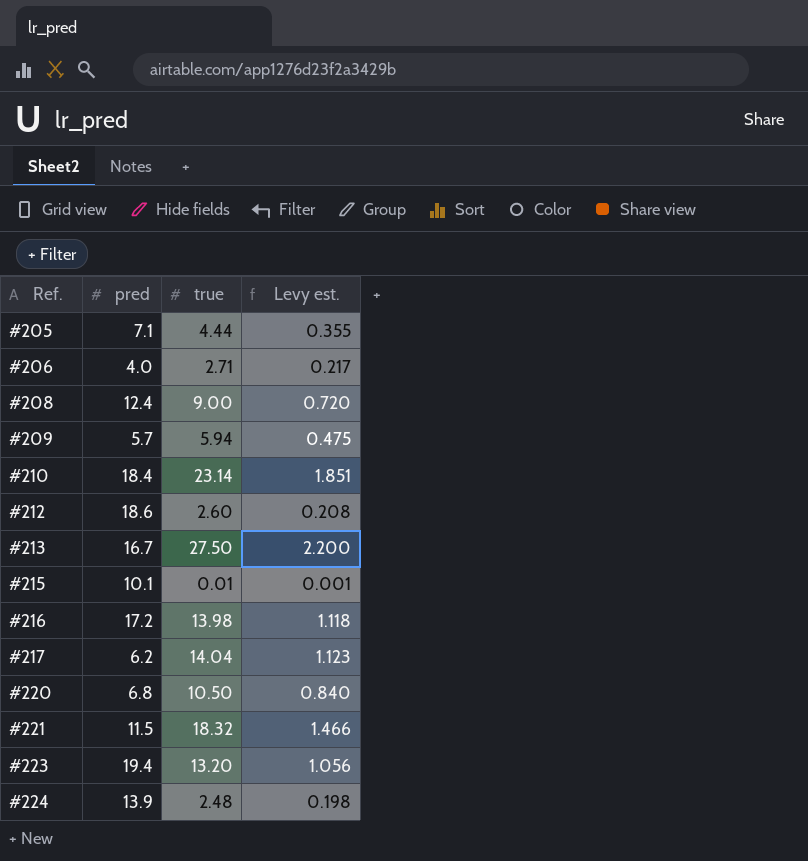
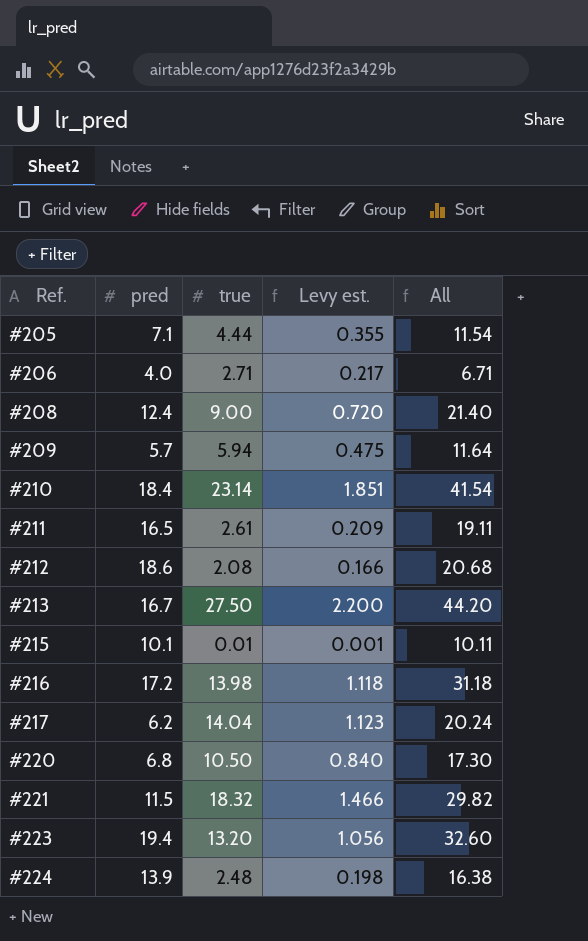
column All | formula: none -> [pred] + [true]
row #211: none -> 16.5 | 2.61 | 0.209 | 19.11
#212 | true: 2.60 -> 2.08
#212 | Levy est.: 0.208 -> 0.166

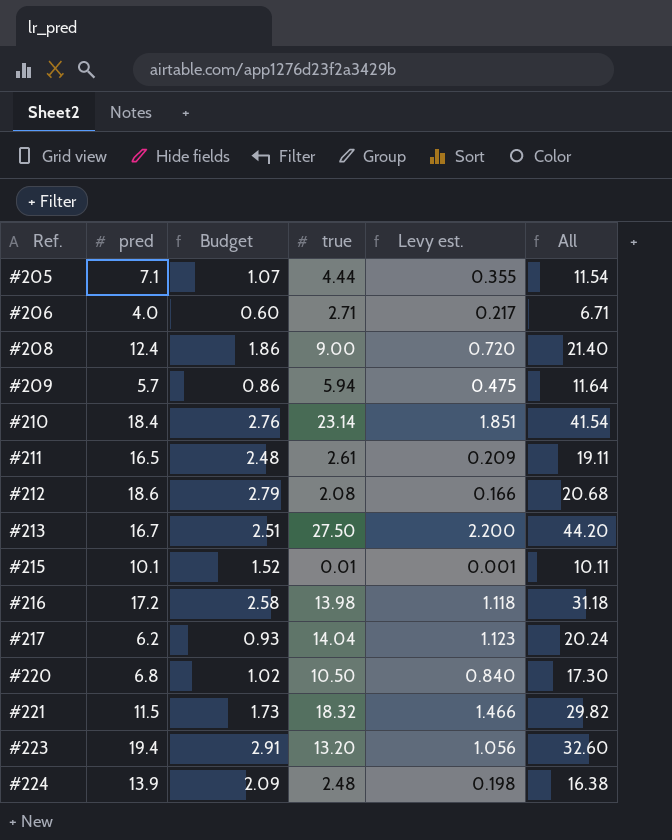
column Budget | formula: none -> [pred] * 0.15

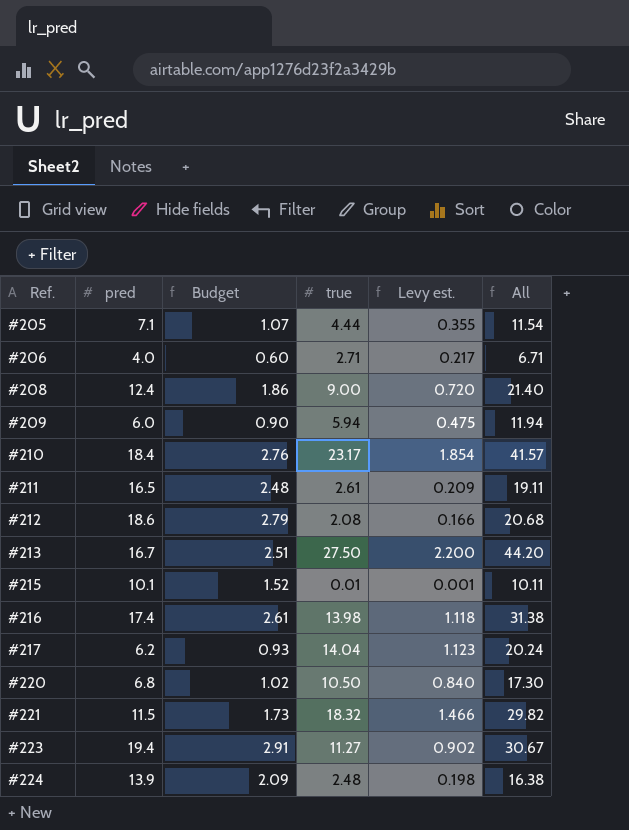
#209 | pred: 5.7 -> 6.0
#209 | Budget: 0.86 -> 0.90
#209 | All: 11.64 -> 11.94
#210 | true: 23.14 -> 23.17
#210 | Levy est.: 1.851 -> 1.854
#210 | All: 41.54 -> 41.57
#216 | pred: 17.2 -> 17.4
#216 | Budget: 2.58 -> 2.61
#216 | All: 31.18 -> 31.38
#223 | true: 13.20 -> 11.27
#223 | Levy est.: 1.056 -> 0.902
#223 | All: 32.60 -> 30.67

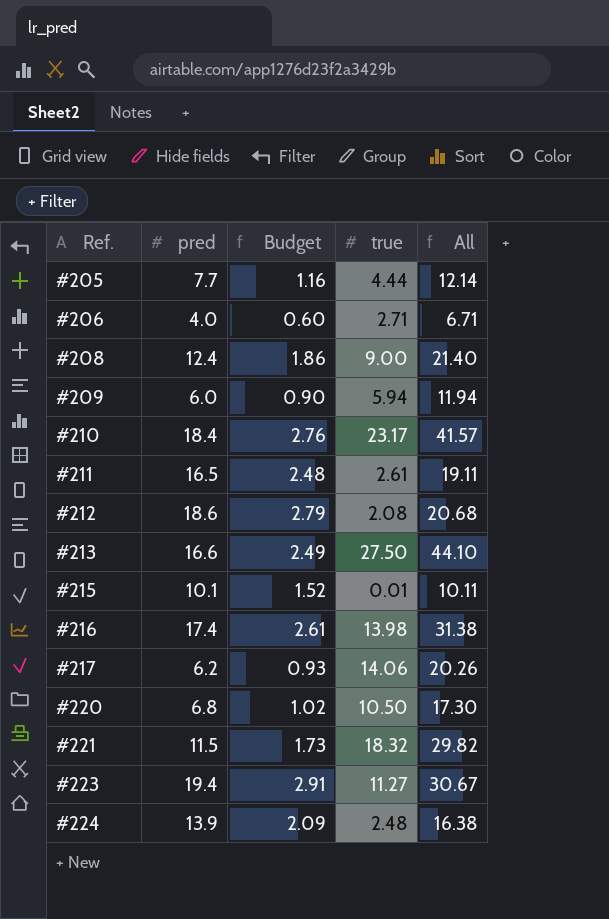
column Levy est. | formula: [true] * 0.08 -> none
#205 | pred: 7.1 -> 7.7
#205 | Budget: 1.07 -> 1.16
#205 | All: 11.54 -> 12.14
#213 | pred: 16.7 -> 16.6
#213 | Budget: 2.51 -> 2.49
#213 | All: 44.20 -> 44.10
#217 | true: 14.04 -> 14.06
#217 | All: 20.24 -> 20.26

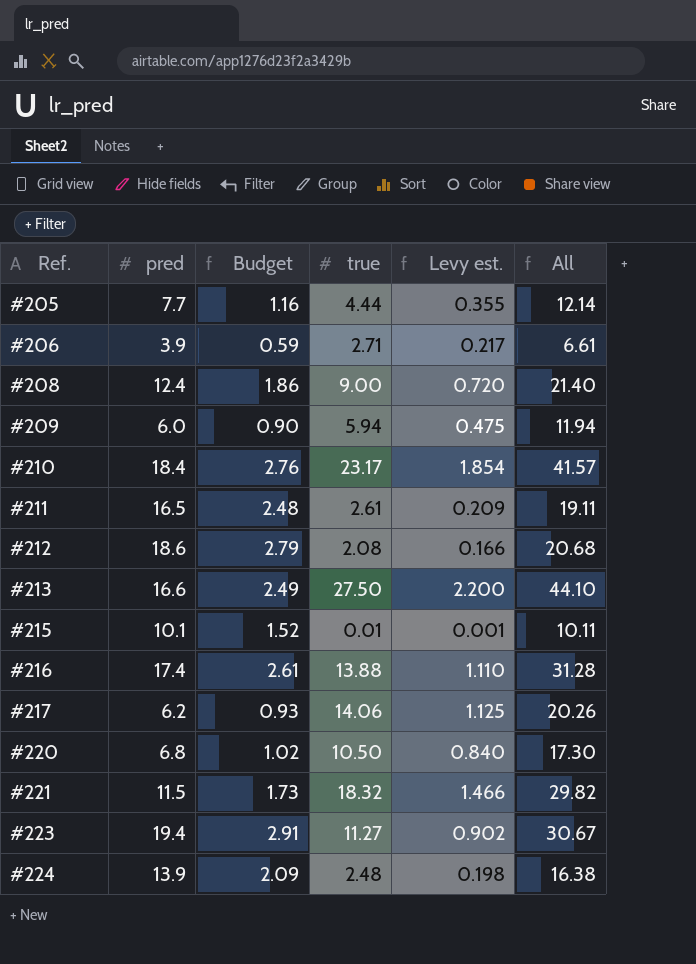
column Levy est. | formula: none -> [true] * 0.08
#206 | pred: 4.0 -> 3.9
#206 | Budget: 0.60 -> 0.59
#206 | All: 6.71 -> 6.61
#216 | true: 13.98 -> 13.88
#216 | All: 31.38 -> 31.28

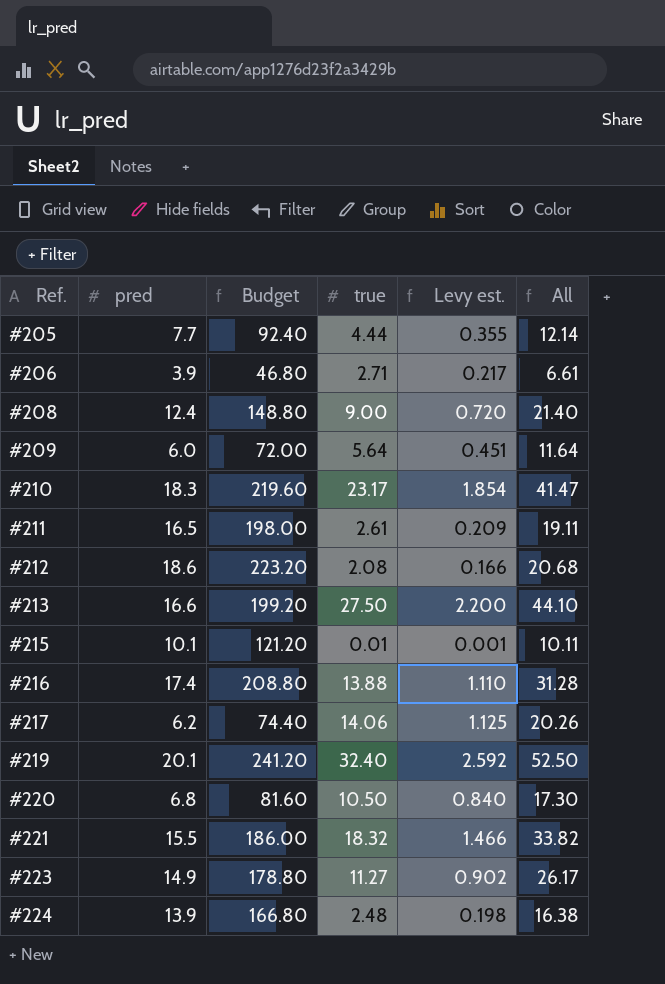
column Budget | formula: [pred] * 0.15 -> [pred] * 12
#209 | true: 5.94 -> 5.64
#209 | Levy est.: 0.475 -> 0.451
#209 | All: 11.94 -> 11.64
#210 | pred: 18.4 -> 18.3
#210 | All: 41.57 -> 41.47
row #219: none -> 20.1 | 241.20 | 32.40 | 2.592 | 52.50
#221 | pred: 11.5 -> 15.5
#221 | All: 29.82 -> 33.82
#223 | pred: 19.4 -> 14.9
#223 | All: 30.67 -> 26.17

